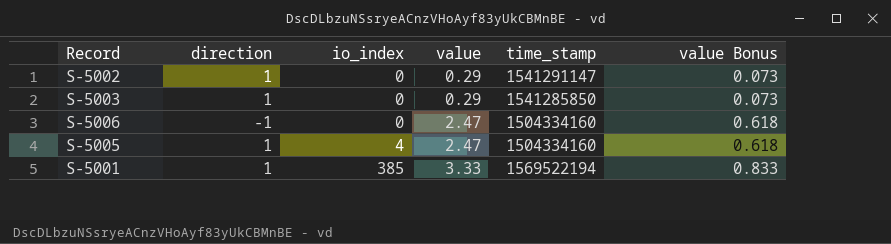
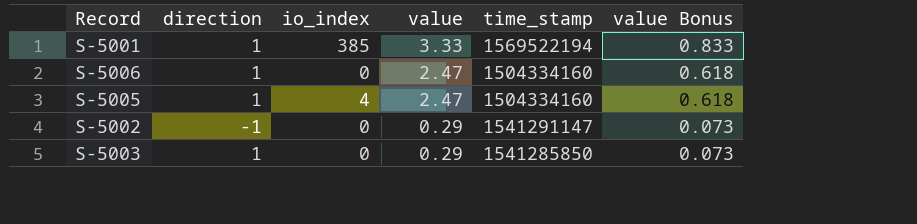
row order: io_index ascending -> value descending
S-5006 | direction: -1 -> 1
S-5002 | direction: 1 -> -1

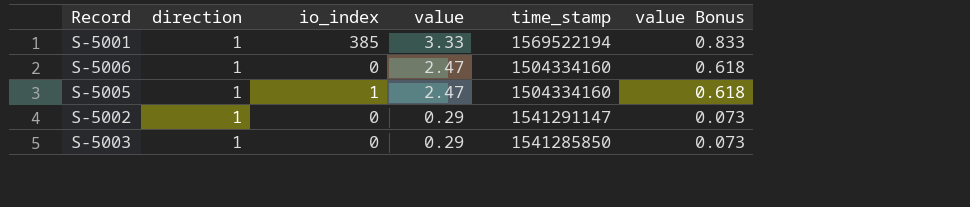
S-5005 | io_index: 4 -> 1
S-5002 | direction: -1 -> 1

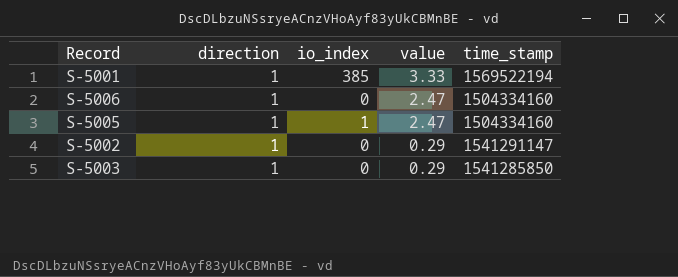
column value Bonus | formula: [value] * 0.25 -> none

